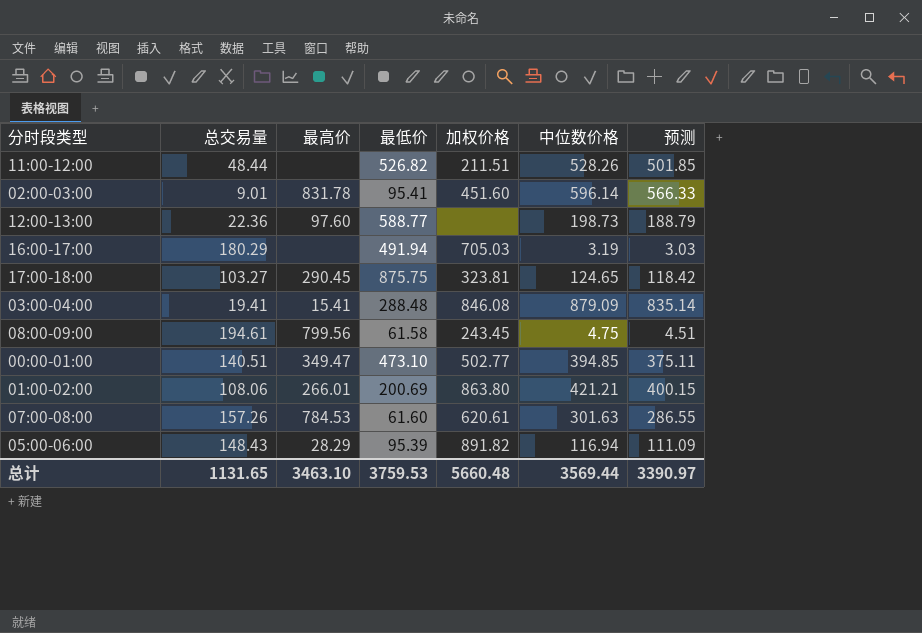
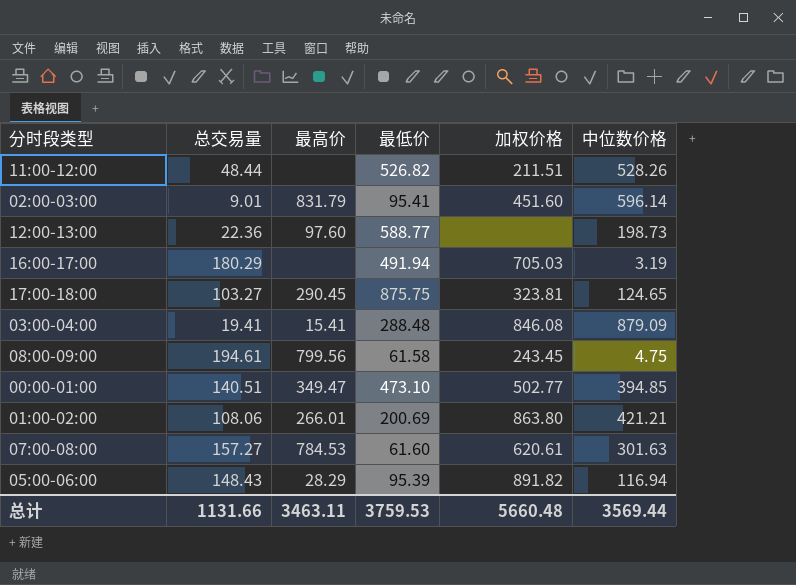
column 预测 | formula: [中位数价格] * 0.95 -> none
02:00-03:00 | 最高价: 831.78 -> 831.79
07:00-08:00 | 总交易量: 157.26 -> 157.27
总计 | 总交易量: 1131.65 -> 1131.66
总计 | 最高价: 3463.10 -> 3463.11

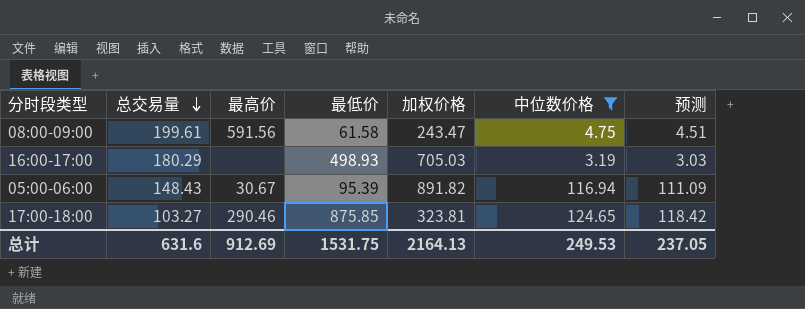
filter: none -> 中位数价格 <= 124.65
row order: none -> 总交易量 descending
column 预测 | formula: none -> [中位数价格] * 0.95
08:00-09:00 | 总交易量: 194.61 -> 199.61
08:00-09:00 | 最高价: 799.56 -> 591.56
08:00-09:00 | 加权价格: 243.45 -> 243.47
16:00-17:00 | 最低价: 491.94 -> 498.93
05:00-06:00 | 最高价: 28.29 -> 30.67
17:00-18:00 | 最高价: 290.45 -> 290.46
17:00-18:00 | 最低价: 875.75 -> 875.85
总计 | 总交易量: 1131.66 -> 631.6
总计 | 最高价: 3463.11 -> 912.69
总计 | 最低价: 3759.53 -> 1531.75
总计 | 加权价格: 5660.48 -> 2164.13
总计 | 中位数价格: 3569.44 -> 249.53

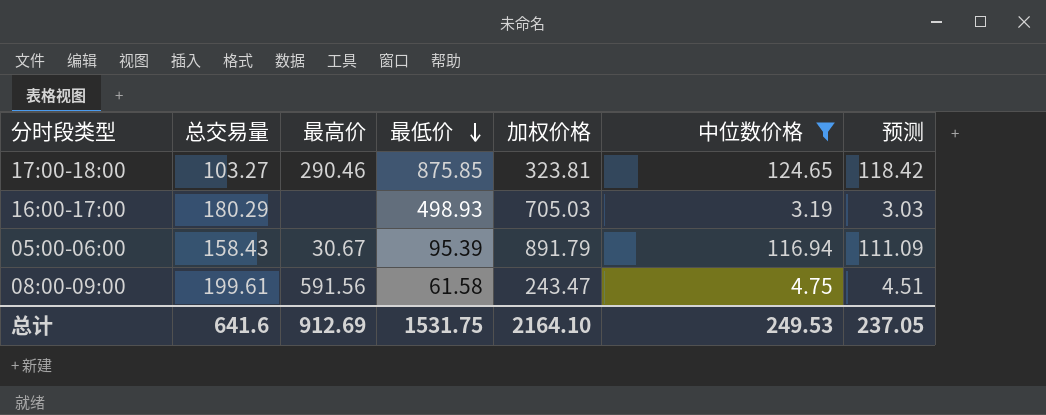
row order: 总交易量 descending -> 最低价 descending
05:00-06:00 | 总交易量: 148.43 -> 158.43
05:00-06:00 | 加权价格: 891.82 -> 891.79
总计 | 总交易量: 631.6 -> 641.6
总计 | 加权价格: 2164.13 -> 2164.10

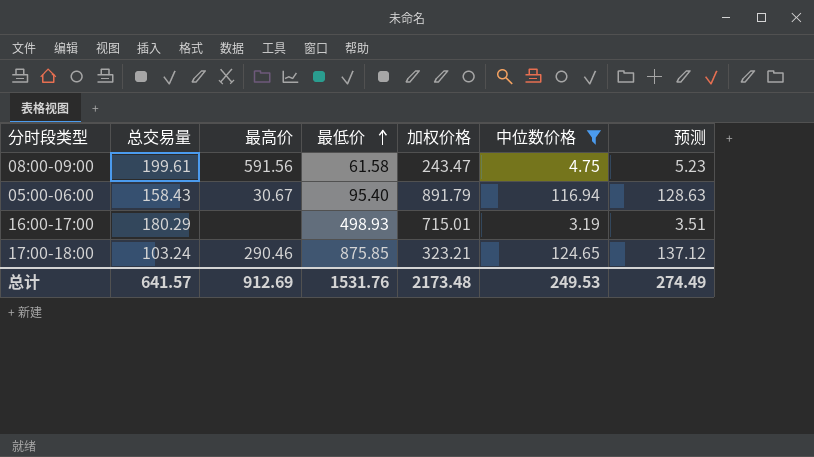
row order: 最低价 descending -> 最低价 ascending
column 预测 | formula: [中位数价格] * 0.95 -> [中位数价格] * 1.1
05:00-06:00 | 最低价: 95.39 -> 95.40
16:00-17:00 | 加权价格: 705.03 -> 715.01
17:00-18:00 | 总交易量: 103.27 -> 103.24
17:00-18:00 | 加权价格: 323.81 -> 323.21
总计 | 总交易量: 641.6 -> 641.57
总计 | 最低价: 1531.75 -> 1531.76
总计 | 加权价格: 2164.10 -> 2173.48
总计 | 预测: 237.05 -> 274.49

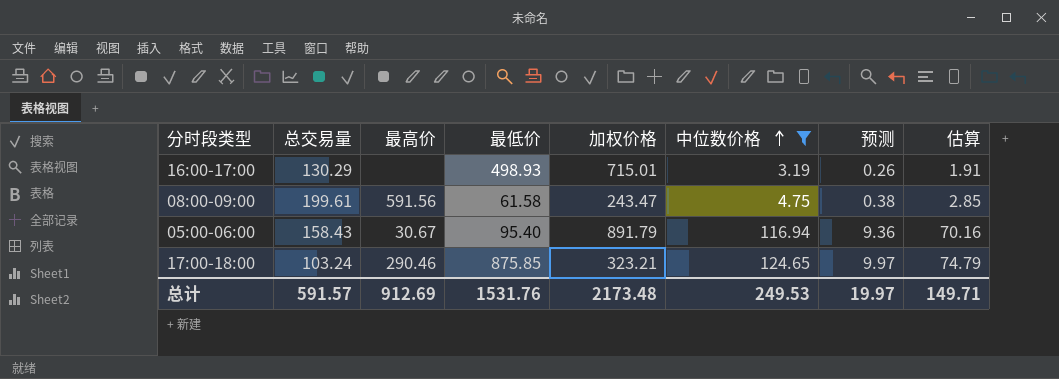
row order: 最低价 ascending -> 中位数价格 ascending
column 预测 | formula: [中位数价格] * 1.1 -> [中位数价格] * 0.08
column 估算 | formula: none -> [中位数价格] * 0.6
16:00-17:00 | 总交易量: 180.29 -> 130.29
总计 | 总交易量: 641.57 -> 591.57
总计 | 预测: 274.49 -> 19.97

